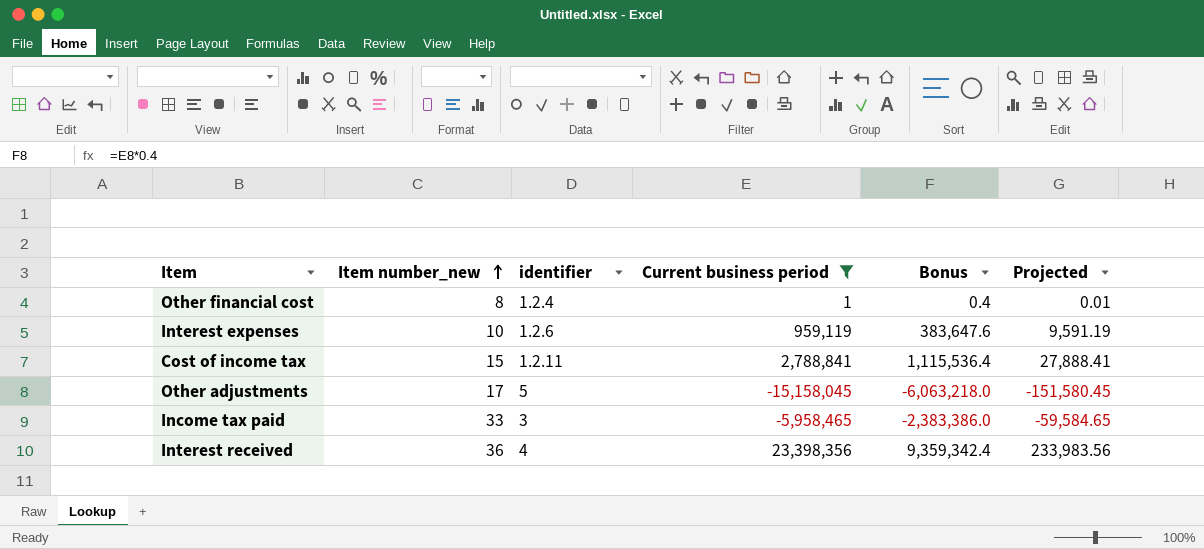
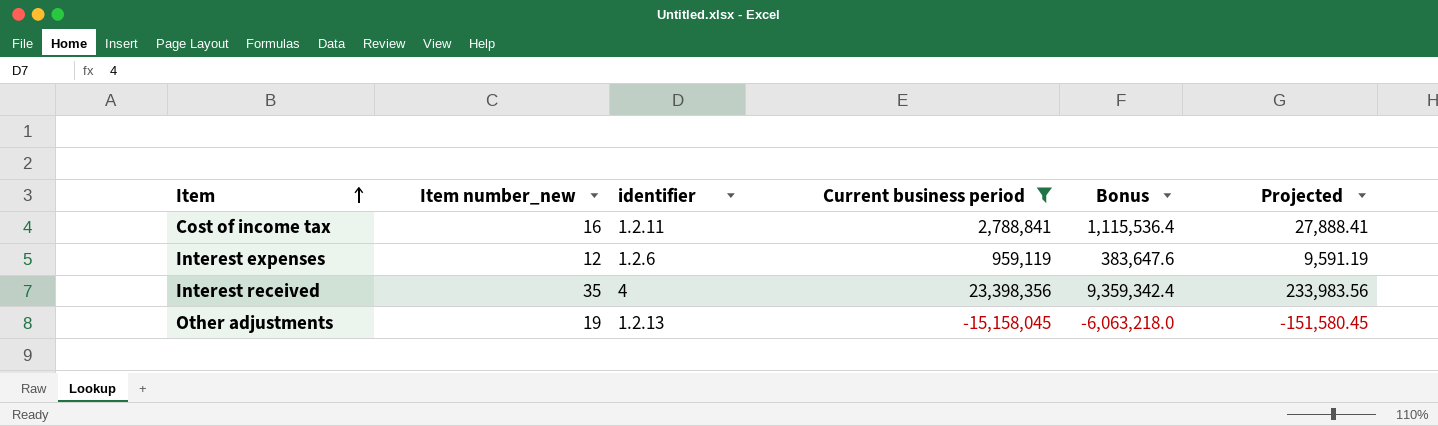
row order: Item number_new ascending -> Item ascending
row Other financial cost: 8 | 1.2.4 | 1 | 0.4 | 0.01 -> none
row Income tax paid: 33 | 3 | -5,958,465 | -2,383,386.0 | -59,584.65 -> none
Cost of income tax | Item number_new: 15 -> 16
Interest expenses | Item number_new: 10 -> 12
Interest received | Item number_new: 36 -> 35
Other adjustments | Item number_new: 17 -> 19
Other adjustments | identifier: 5 -> 1.2.13

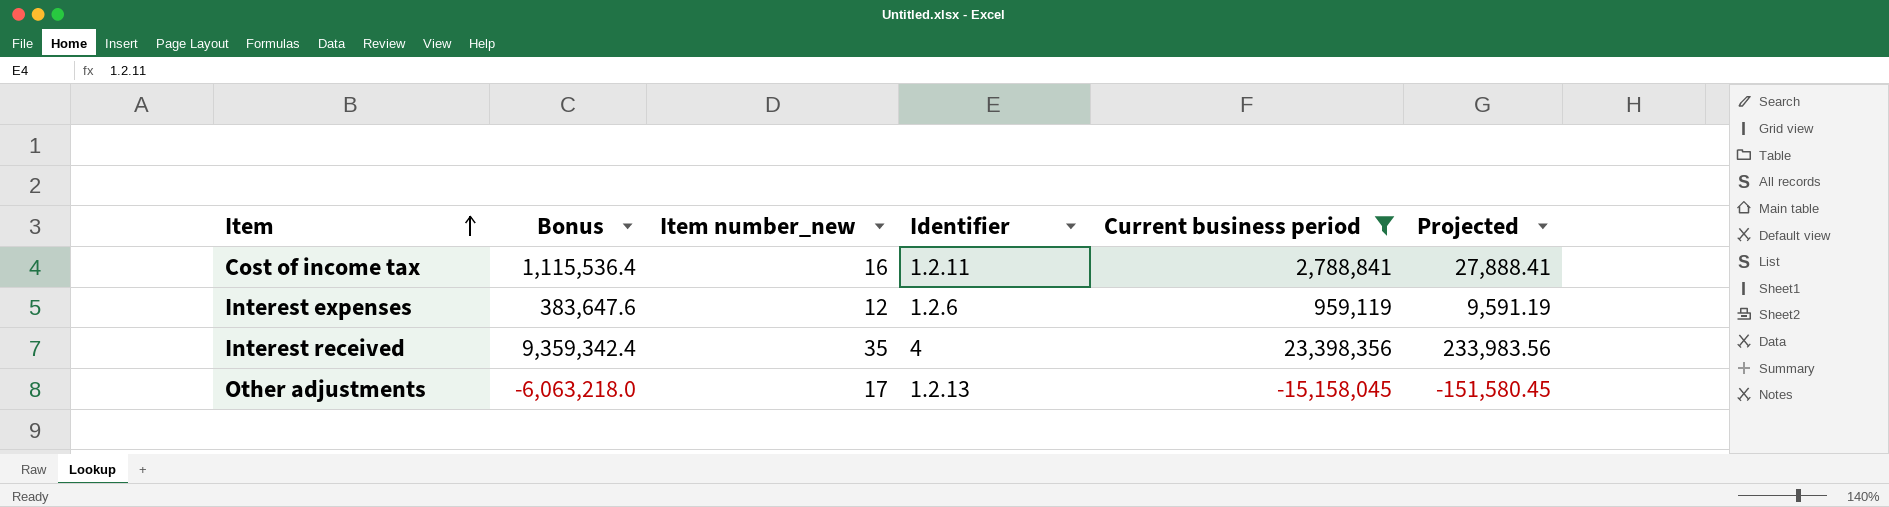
column Bonus | position: 5 -> 2
column name: identifier -> Identifier
Other adjustments | Item number_new: 19 -> 17

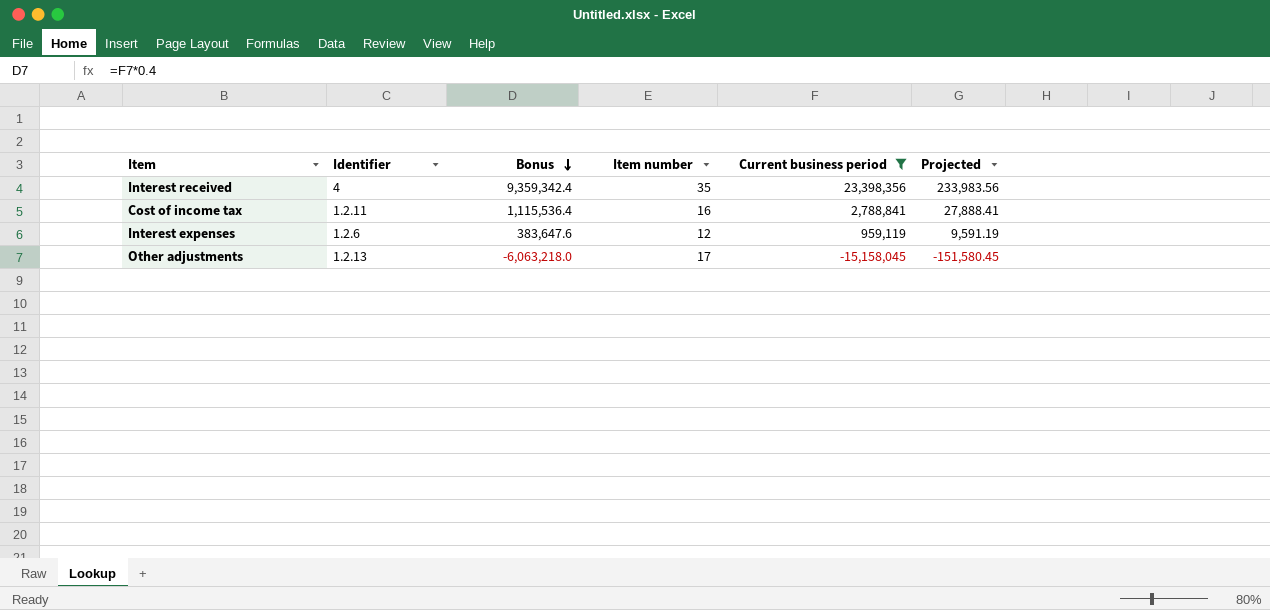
row order: Item ascending -> Bonus descending
column Identifier | position: 4 -> 2
column name: Item number_new -> Item number

